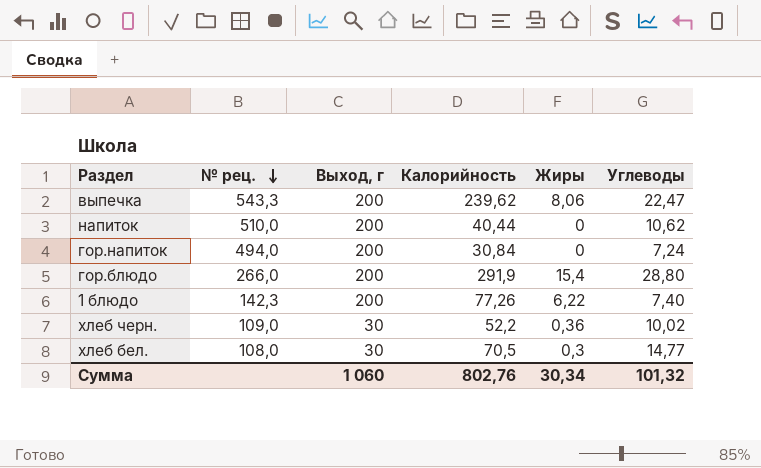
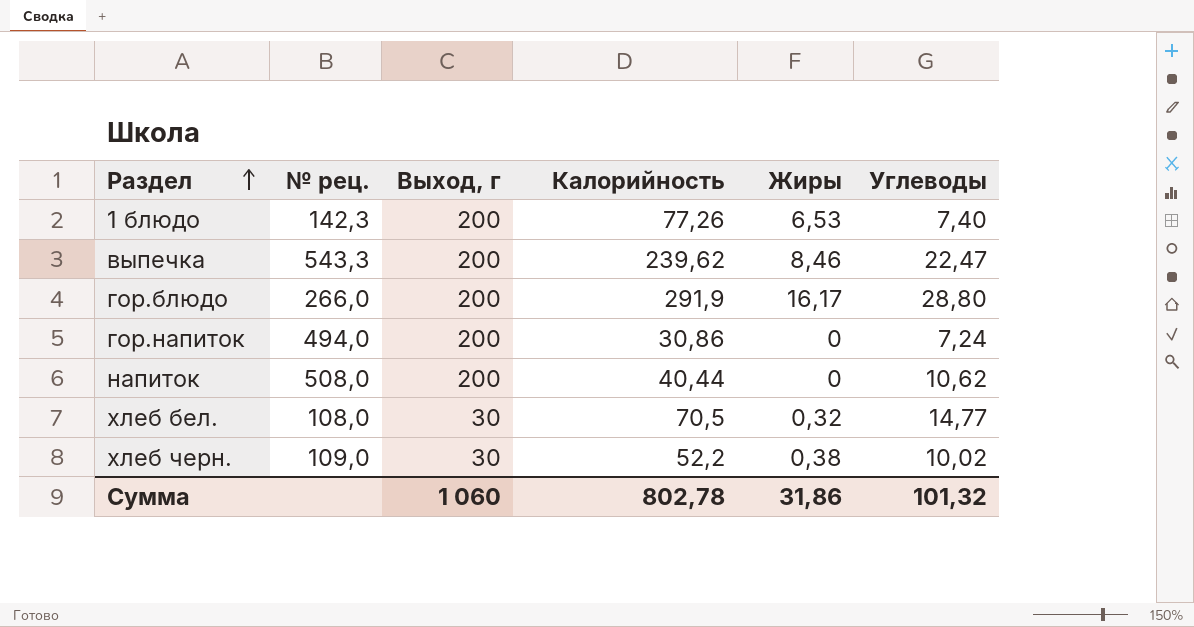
row order: № рец. descending -> Раздел ascending
1 блюдо | Жиры: 6,22 -> 6,53
выпечка | Жиры: 8,06 -> 8,46
гор.блюдо | Жиры: 15,4 -> 16,17
гор.напиток | Калорийность: 30,84 -> 30,86
напиток | № рец.: 510,0 -> 508,0
хлеб бел. | Жиры: 0,3 -> 0,32
хлеб черн. | Жиры: 0,36 -> 0,38
Сумма | Калорийность: 802,76 -> 802,78
Сумма | Жиры: 30,34 -> 31,86

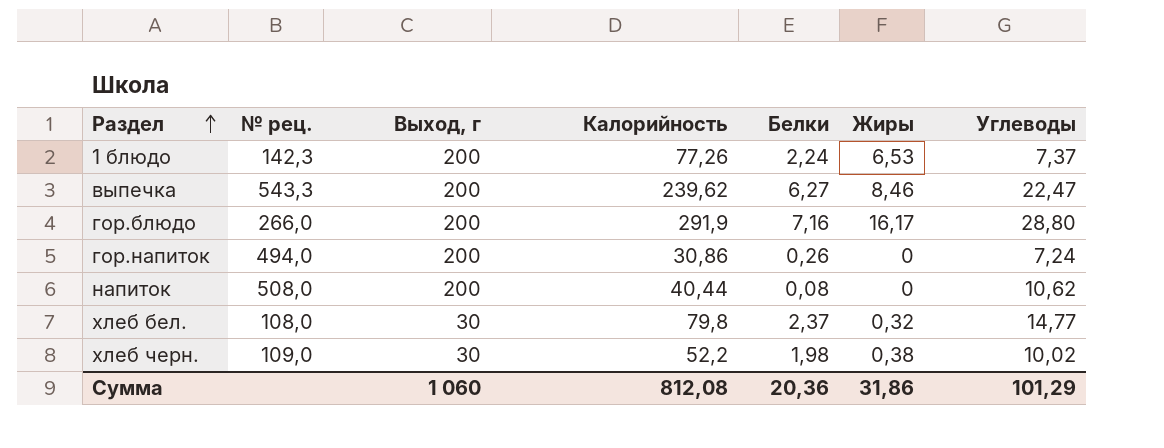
column Белки | position: none -> 5
1 блюдо | Углеводы: 7,40 -> 7,37
хлеб бел. | Калорийность: 70,5 -> 79,8
Сумма | Калорийность: 802,78 -> 812,08
Сумма | Углеводы: 101,32 -> 101,29

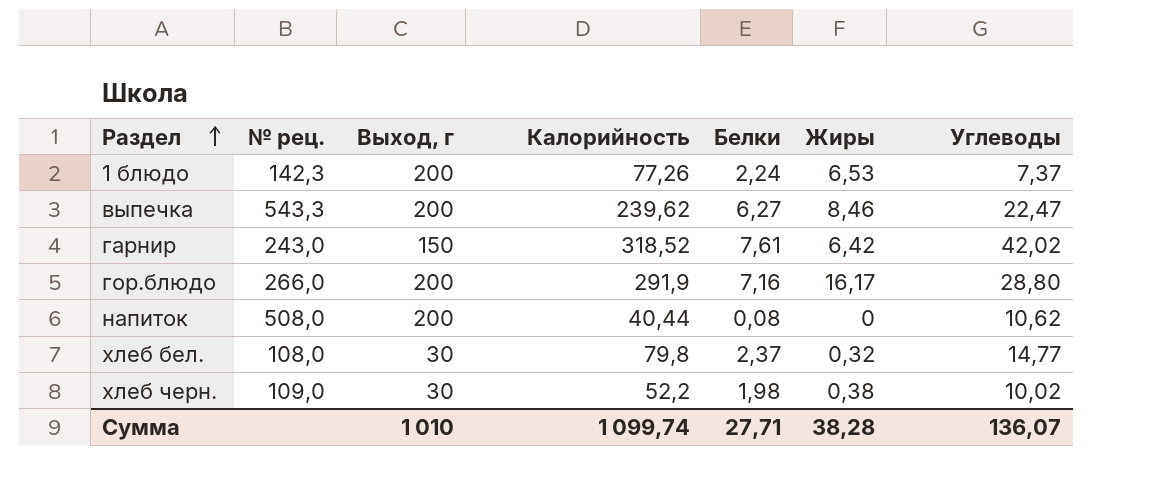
row гор.напиток: 494,0 | 200 | 30,86 | 0,26 | 0 | 7,24 -> none
row гарнир: none -> 243,0 | 150 | 318,52 | 7,61 | 6,42 | 42,02
Сумма | Выход, г: 1 060 -> 1 010
Сумма | Калорийность: 812,08 -> 1 099,74
Сумма | Белки: 20,36 -> 27,71
Сумма | Жиры: 31,86 -> 38,28
Сумма | Углеводы: 101,29 -> 136,07

